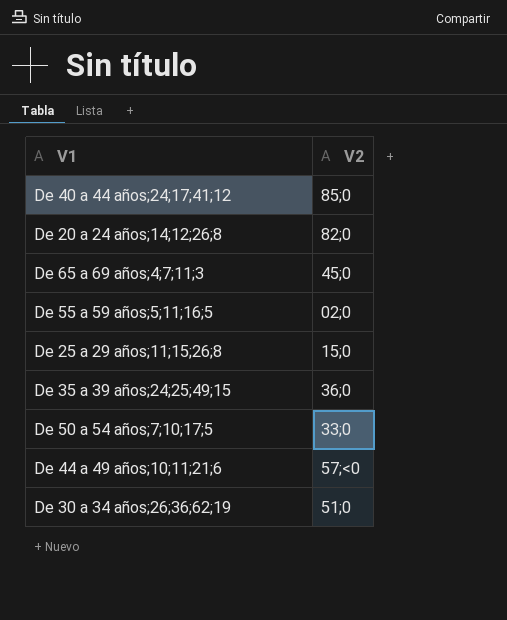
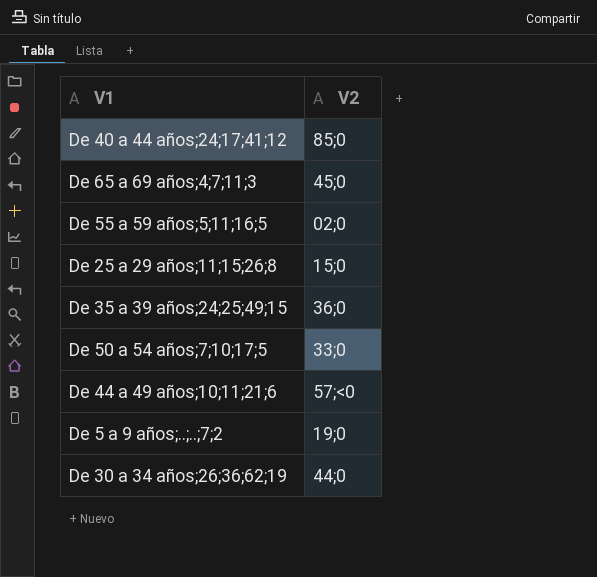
row De 20 a 24 años;14;12;26;8: 82;0 -> none
row De 5 a 9 años;..;..;7;2: none -> 19;0
De 30 a 34 años;26;36;62;19 | V2: 51;0 -> 44;0

